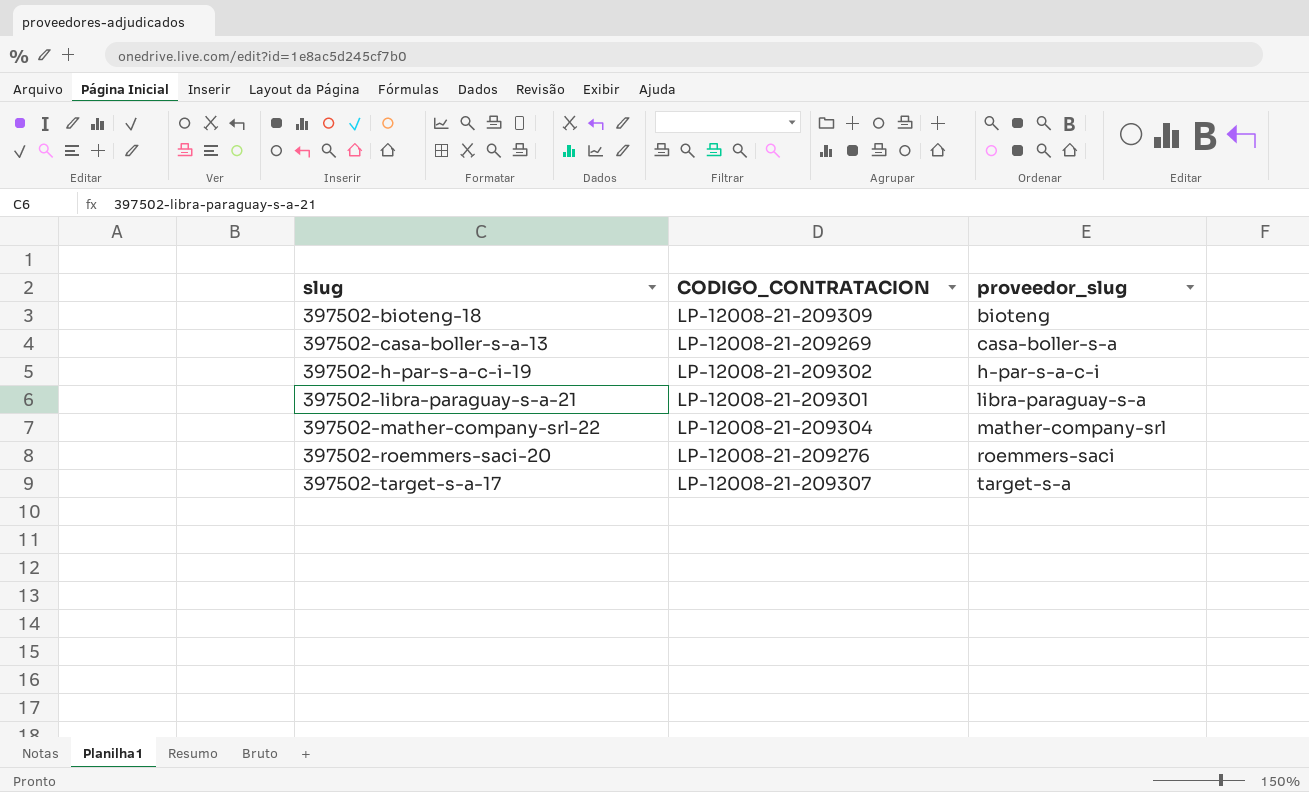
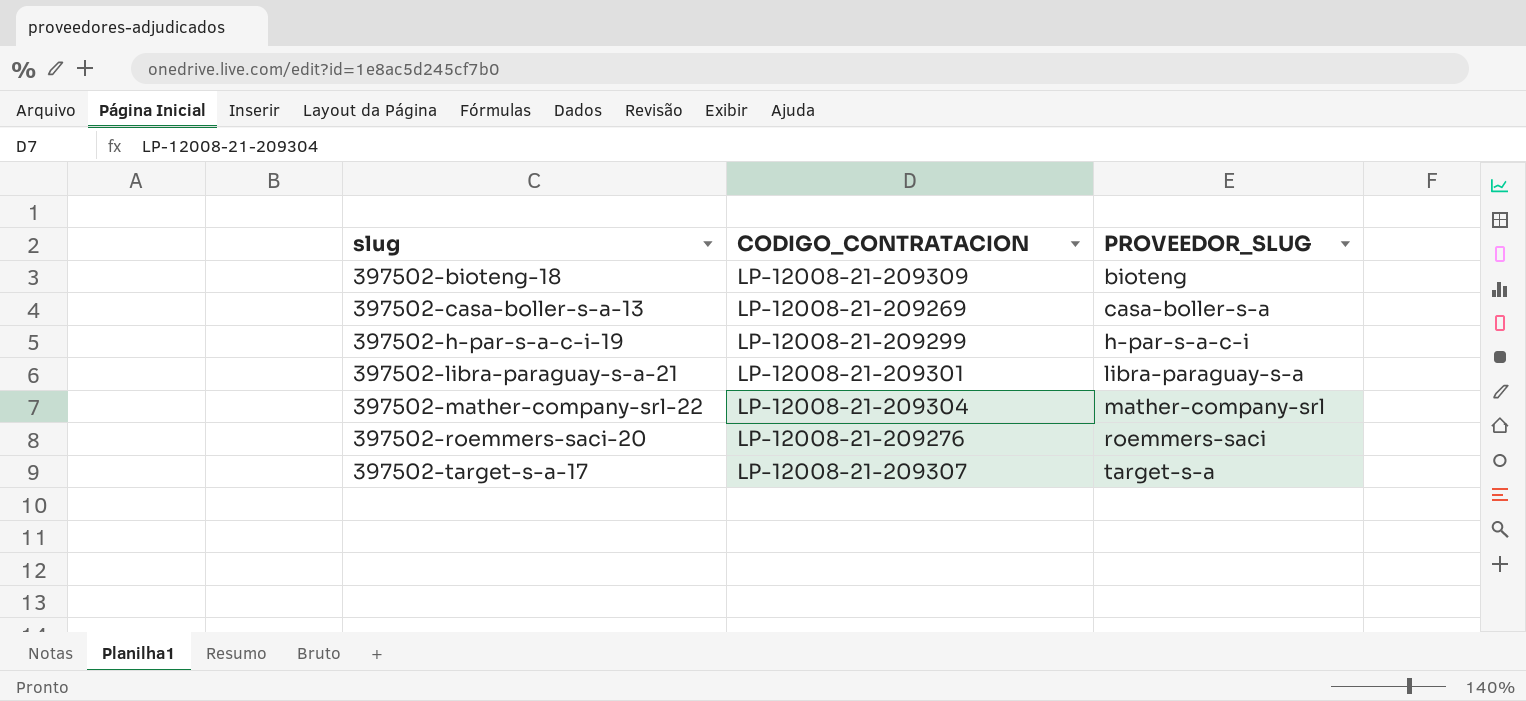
column name: proveedor_slug -> PROVEEDOR_SLUG
397502-h-par-s-a-c-i-19 | CODIGO_CONTRATACION: LP-12008-21-209302 -> LP-12008-21-209299

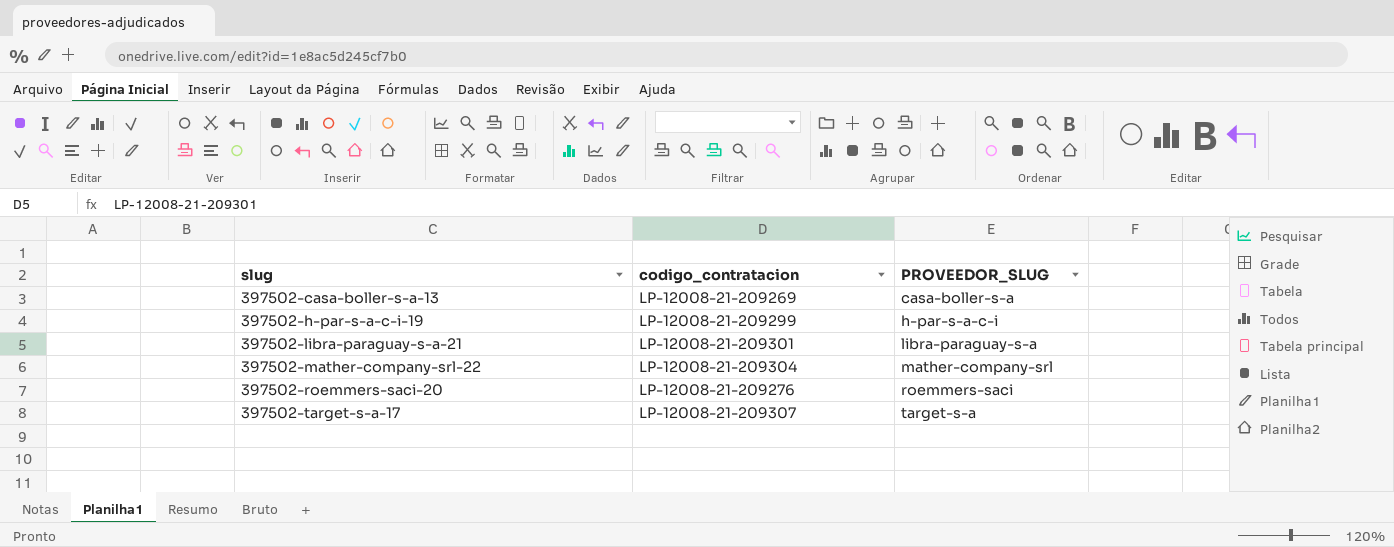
column name: CODIGO_CONTRATACION -> codigo_contratacion
row 397502-bioteng-18: LP-12008-21-209309 | bioteng -> none

